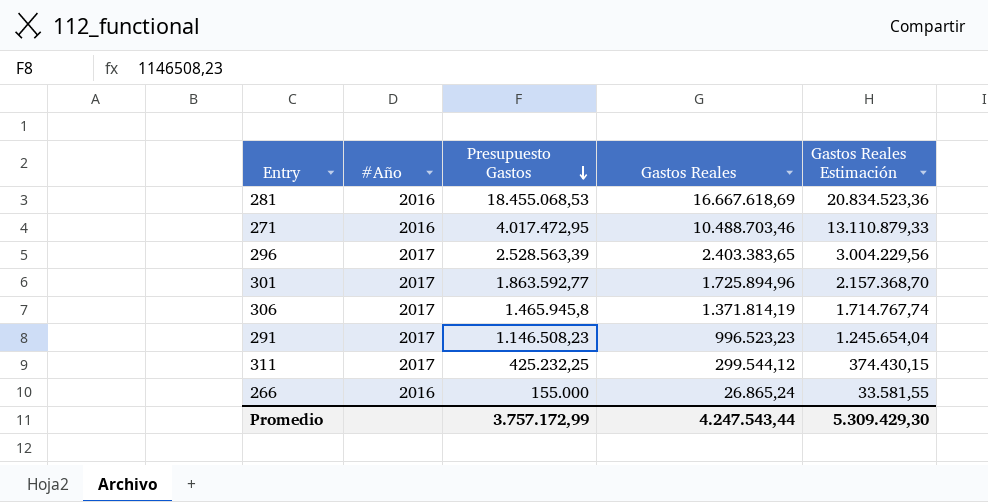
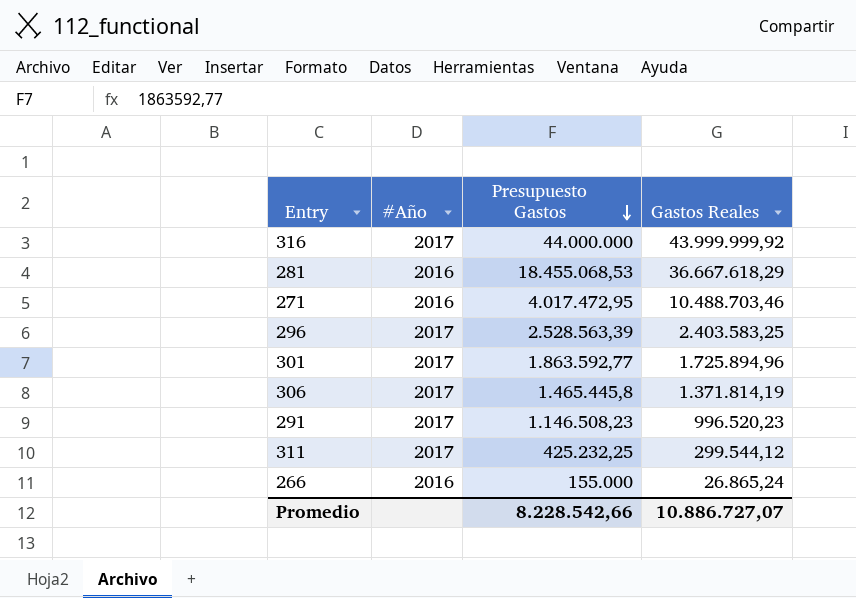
column Gastos Reales Estimación | formula: [Gastos Reales] * 1,25 -> none
row 316: none -> 2017 | 44.000.000 | 43.999.999,92
281 | Gastos Reales: 16.667.618,69 -> 36.667.618,29
296 | Gastos Reales: 2.403.383,65 -> 2.403.583,25
306 | Presupuesto Gastos: 1.465.945,8 -> 1.465.445,8
291 | Gastos Reales: 996.523,23 -> 996.520,23
Promedio | Presupuesto Gastos: 3.757.172,99 -> 8.228.542,66
Promedio | Gastos Reales: 4.247.543,44 -> 10.886.727,07

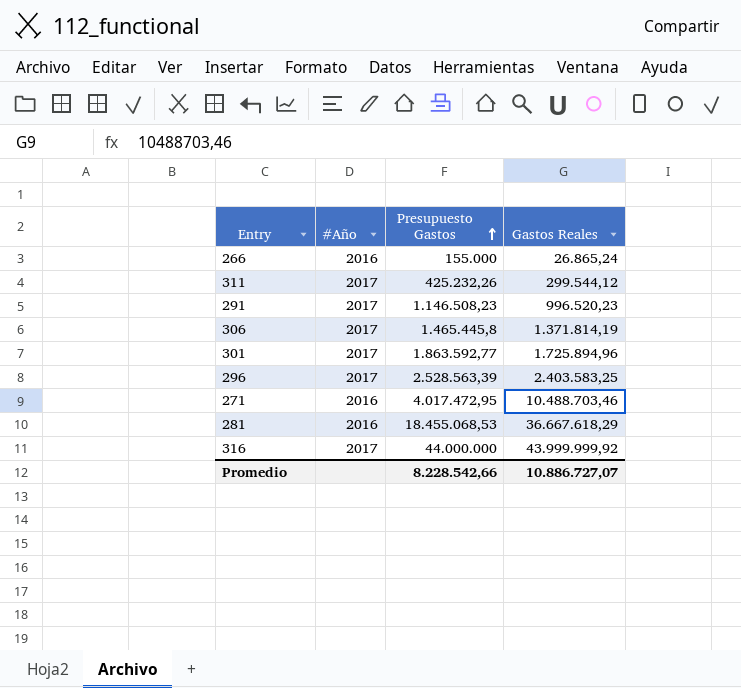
row order: Presupuesto Gastos descending -> Presupuesto Gastos ascending
311 | Presupuesto Gastos: 425.232,25 -> 425.232,26

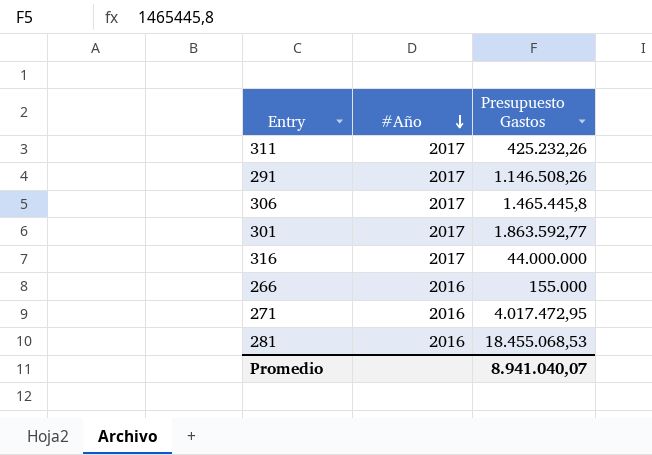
row order: Presupuesto Gastos ascending -> #Año descending
column Gastos Reales | position: 4 -> none
row 296: 2017 | 2.528.563,39 | 2.403.583,25 -> none
291 | Presupuesto Gastos: 1.146.508,23 -> 1.146.508,26
Promedio | Presupuesto Gastos: 8.228.542,66 -> 8.941.040,07

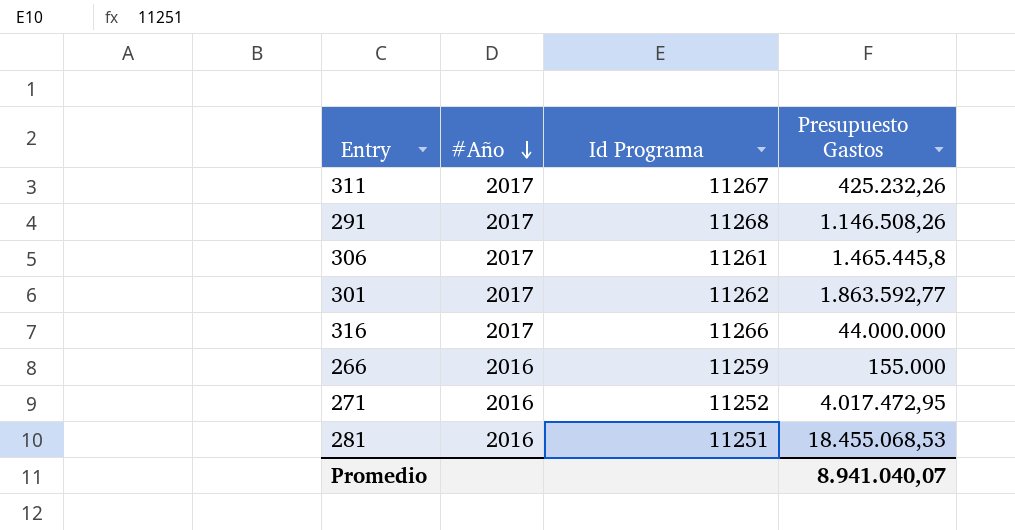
column Id Programa | position: none -> 3

